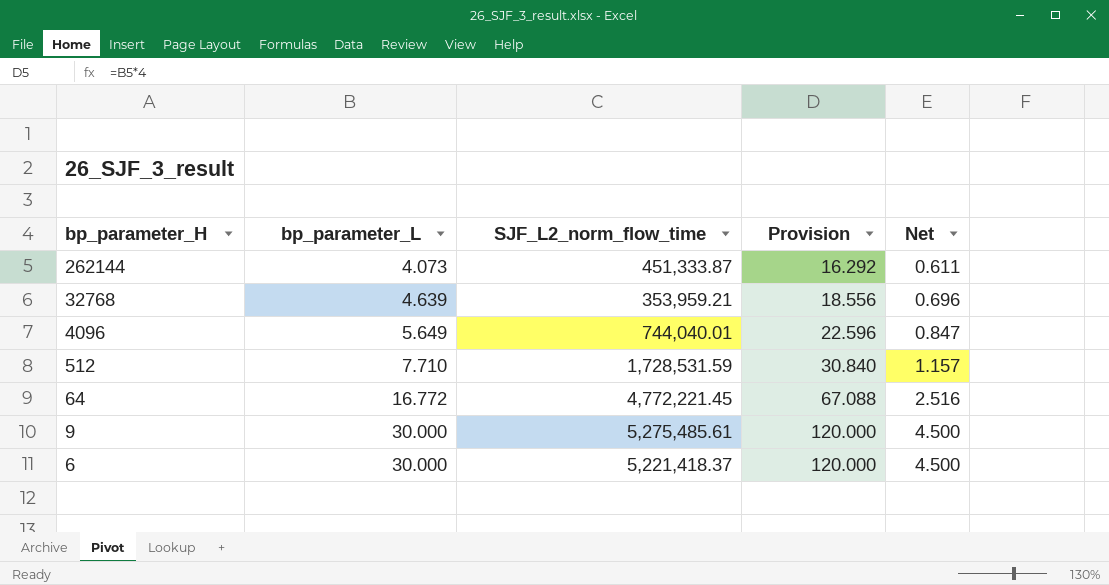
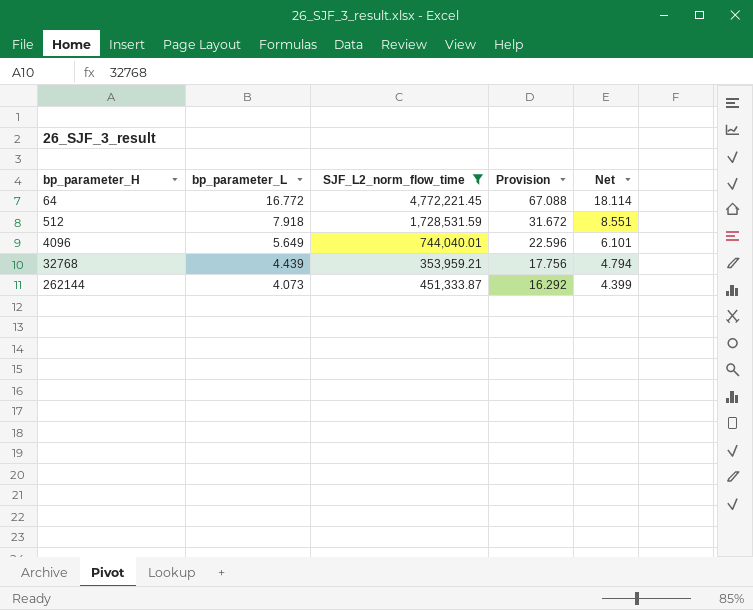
filter: none -> SJF_L2_norm_flow_time <= 4,772,221.45
row order: bp_parameter_H descending -> bp_parameter_H ascending
column Net | formula: [bp_parameter_L] * 0.15 -> [bp_parameter_L] * 1.08
512 | bp_parameter_L: 7.710 -> 7.918
512 | Provision: 30.840 -> 31.672
32768 | bp_parameter_L: 4.639 -> 4.439
32768 | Provision: 18.556 -> 17.756

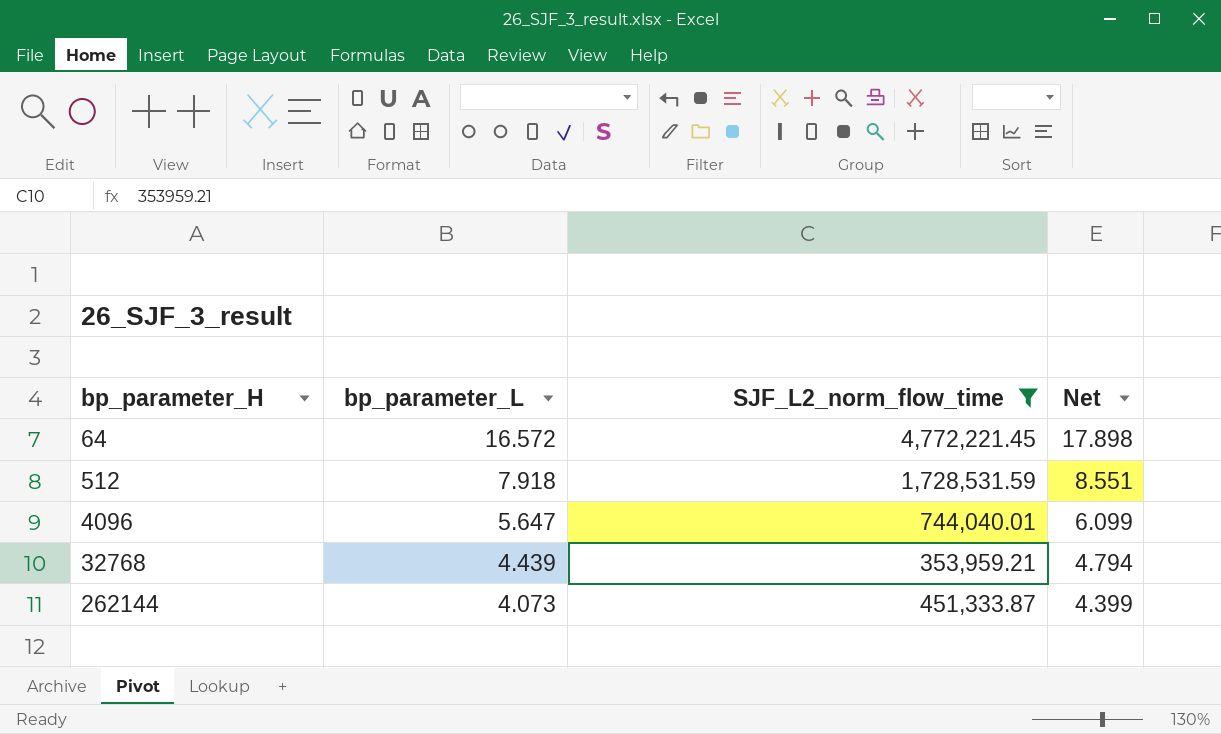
column Provision | formula: [bp_parameter_L] * 4 -> none
64 | bp_parameter_L: 16.772 -> 16.572
64 | Net: 18.114 -> 17.898
4096 | bp_parameter_L: 5.649 -> 5.647
4096 | Net: 6.101 -> 6.099

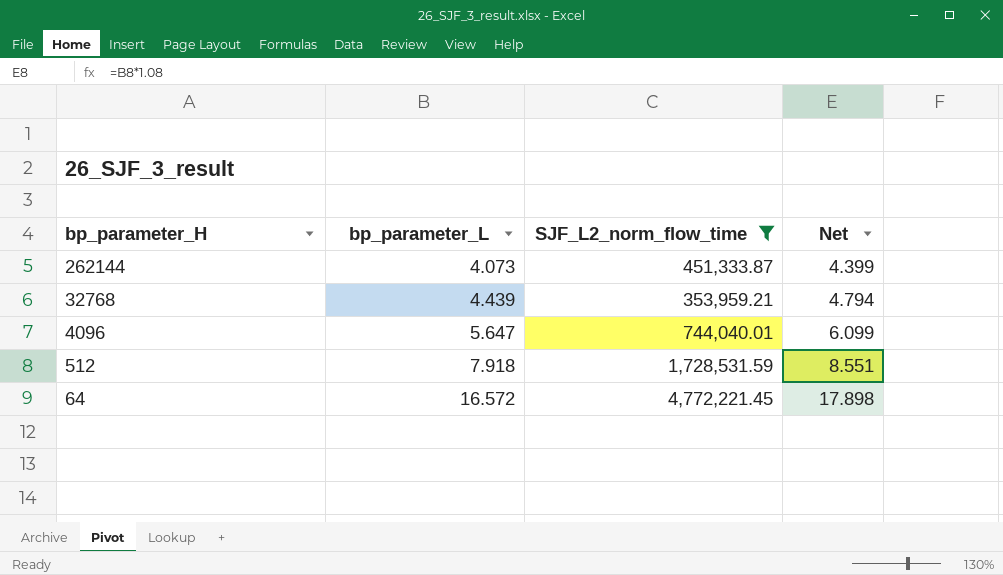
row order: bp_parameter_H ascending -> bp_parameter_H descending

